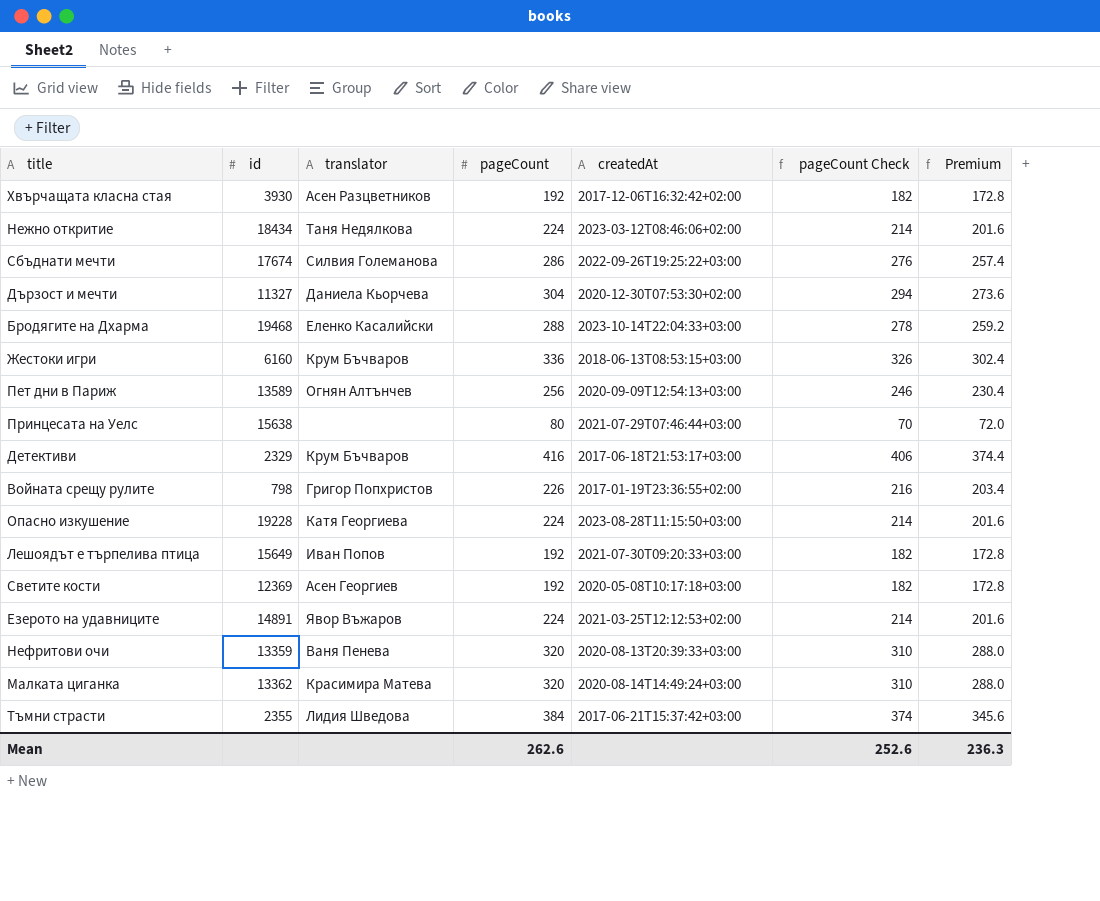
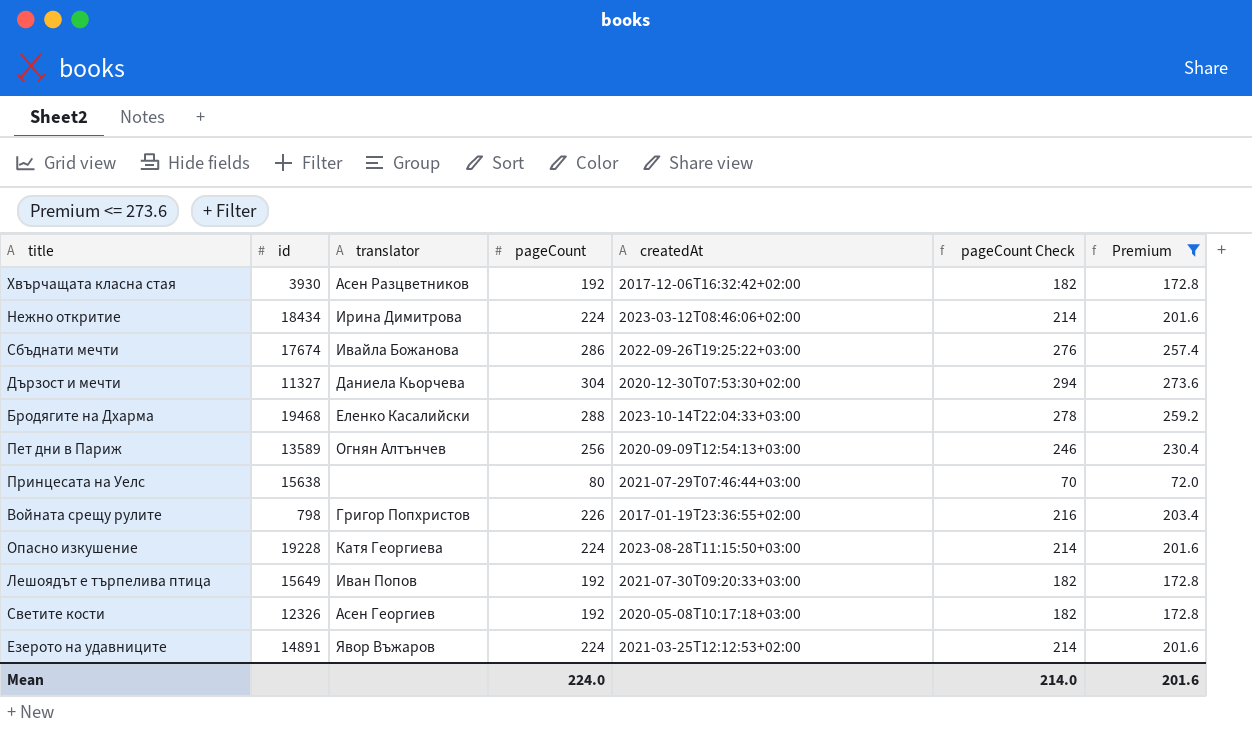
filter: none -> Premium <= 273.6
Нежно откритие | translator: Таня Недялкова -> Ирина Димитрова
Сбъднати мечти | translator: Силвия Големанова -> Ивайла Божанова
Светите кости | id: 12369 -> 12326
Mean | pageCount: 262.6 -> 224.0
Mean | pageCount Check: 252.6 -> 214.0
Mean | Premium: 236.3 -> 201.6

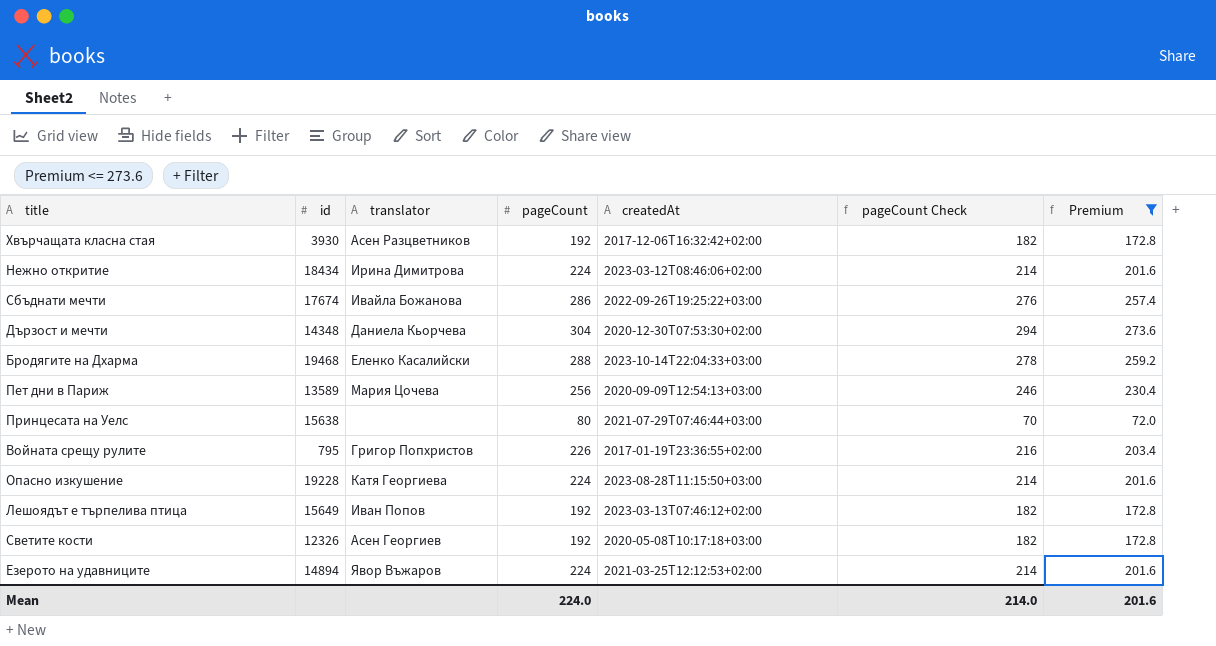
Дързост и мечти | id: 11327 -> 14348
Пет дни в Париж | translator: Огнян Алтънчев -> Мария Цочева
Войната срещу рулите | id: 798 -> 795
Лешоядът е търпелива птица | createdAt: 2021-07-30T09:20:33+03:00 -> 2023-03-13T07:46:12+02:00
Езерото на удавниците | id: 14891 -> 14894

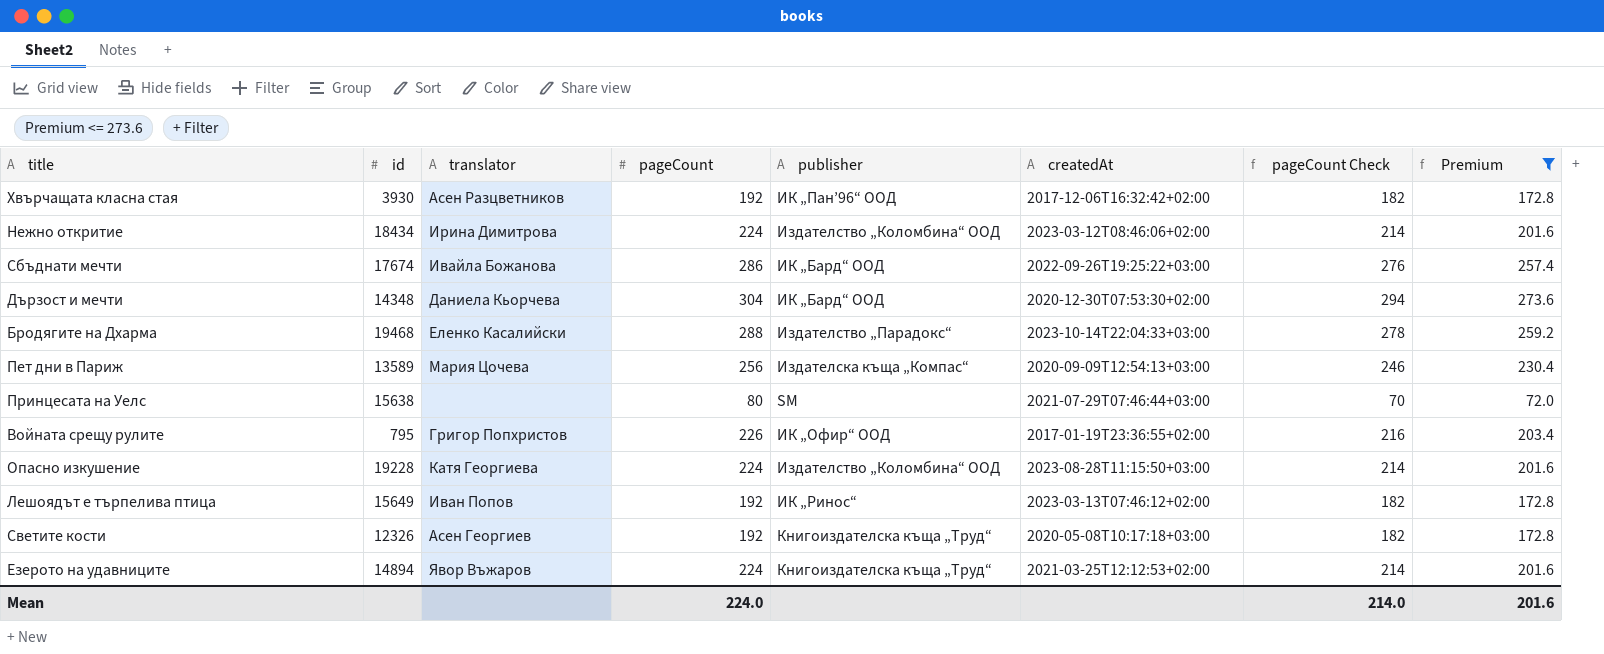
column publisher | position: none -> 5

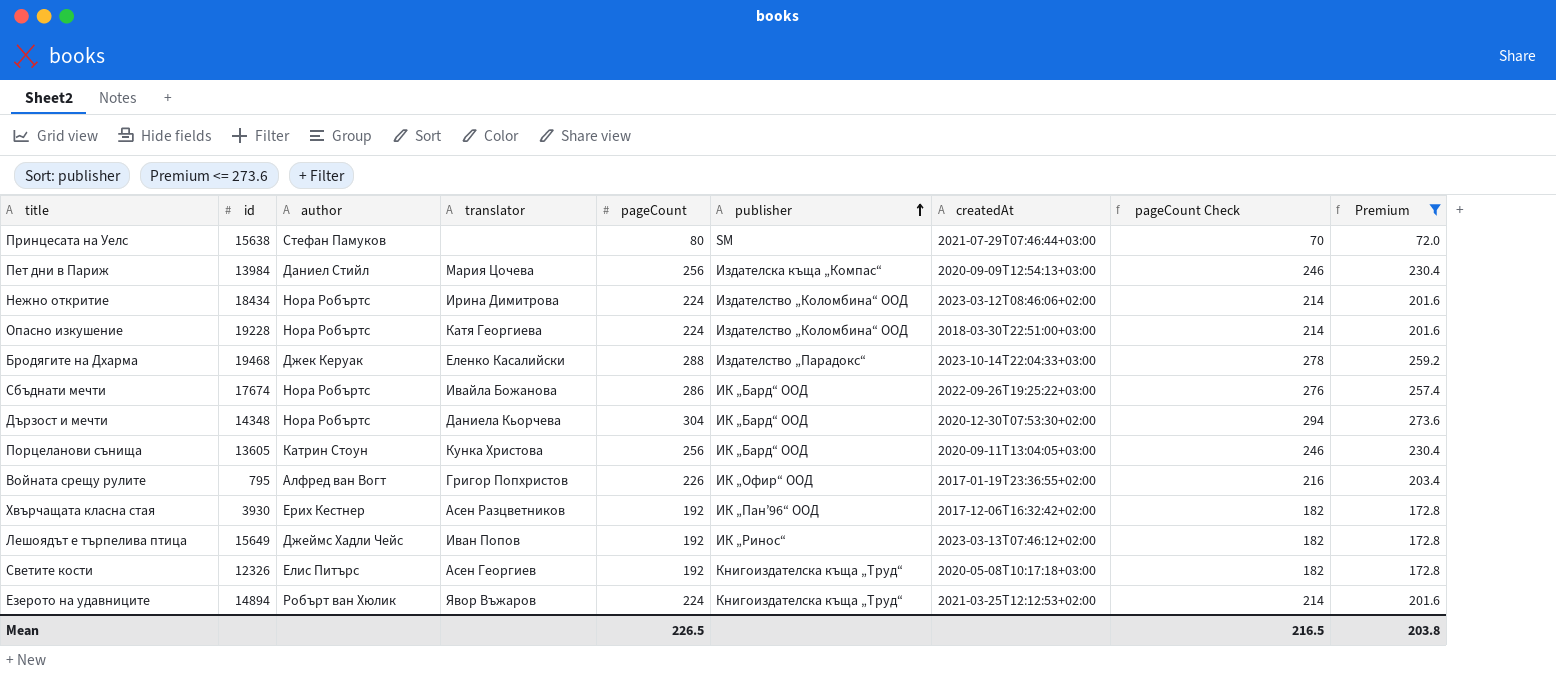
row order: none -> publisher ascending
column author | position: none -> 3
Пет дни в Париж | id: 13589 -> 13984
Опасно изкушение | createdAt: 2023-08-28T11:15:50+03:00 -> 2018-03-30T22:51:00+03:00
row Порцеланови сънища: none -> 13605 | Катрин Стоун | Кунка Христова | 256 | ИК „Бард“ ООД | 2020-09-11T13:04:05+03:00 | 246 | 230.4
Mean | pageCount: 224.0 -> 226.5
Mean | pageCount Check: 214.0 -> 216.5
Mean | Premium: 201.6 -> 203.8

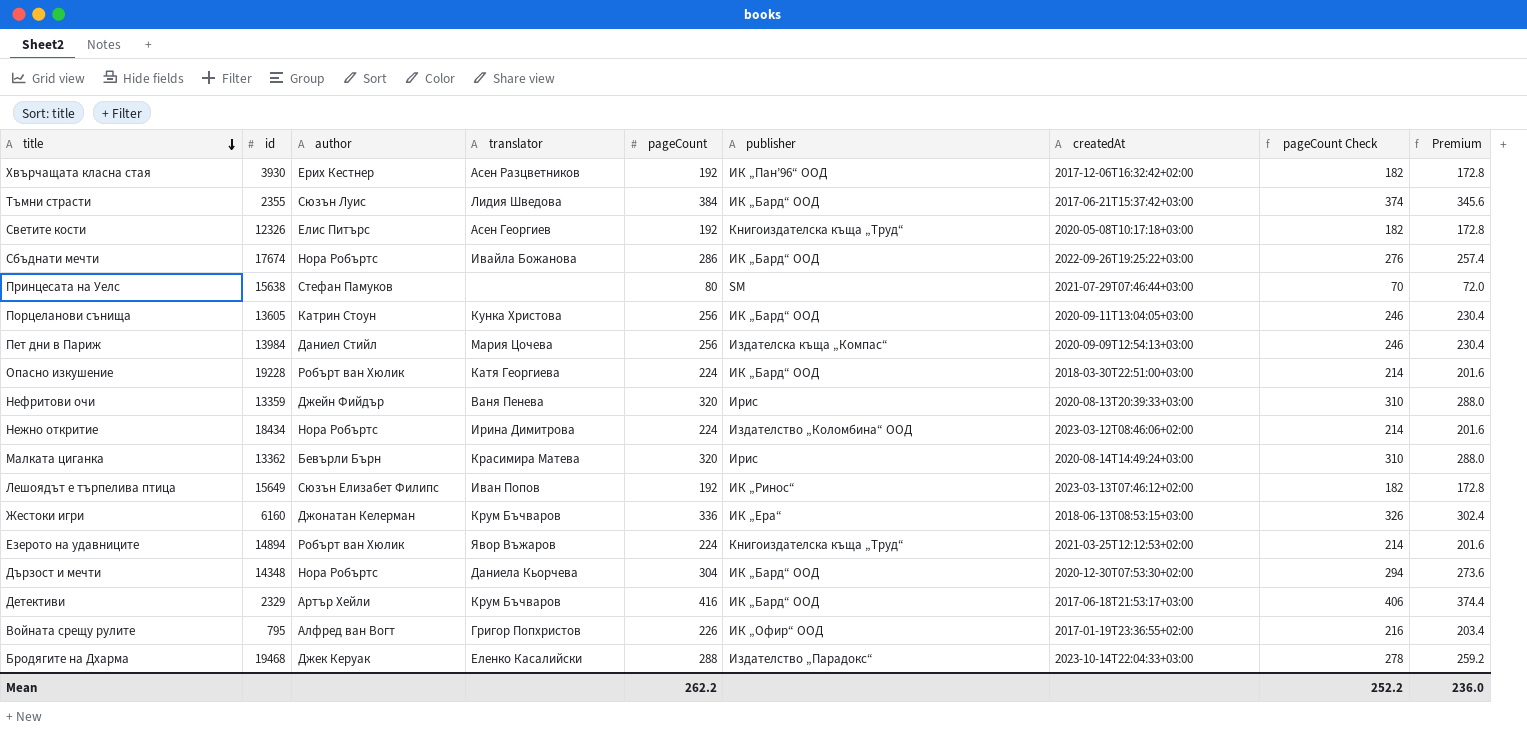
filter: Premium <= 273.6 -> none
row order: publisher ascending -> title descending
Опасно изкушение | author: Нора Робъртс -> Робърт ван Хюлик
Опасно изкушение | publisher: Издателство „Коломбина“ ООД -> ИК „Бард“ ООД
Лешоядът е търпелива птица | author: Джеймс Хадли Чейс -> Сюзън Елизабет Филипс
Mean | pageCount: 226.5 -> 262.2
Mean | pageCount Check: 216.5 -> 252.2
Mean | Premium: 203.8 -> 236.0

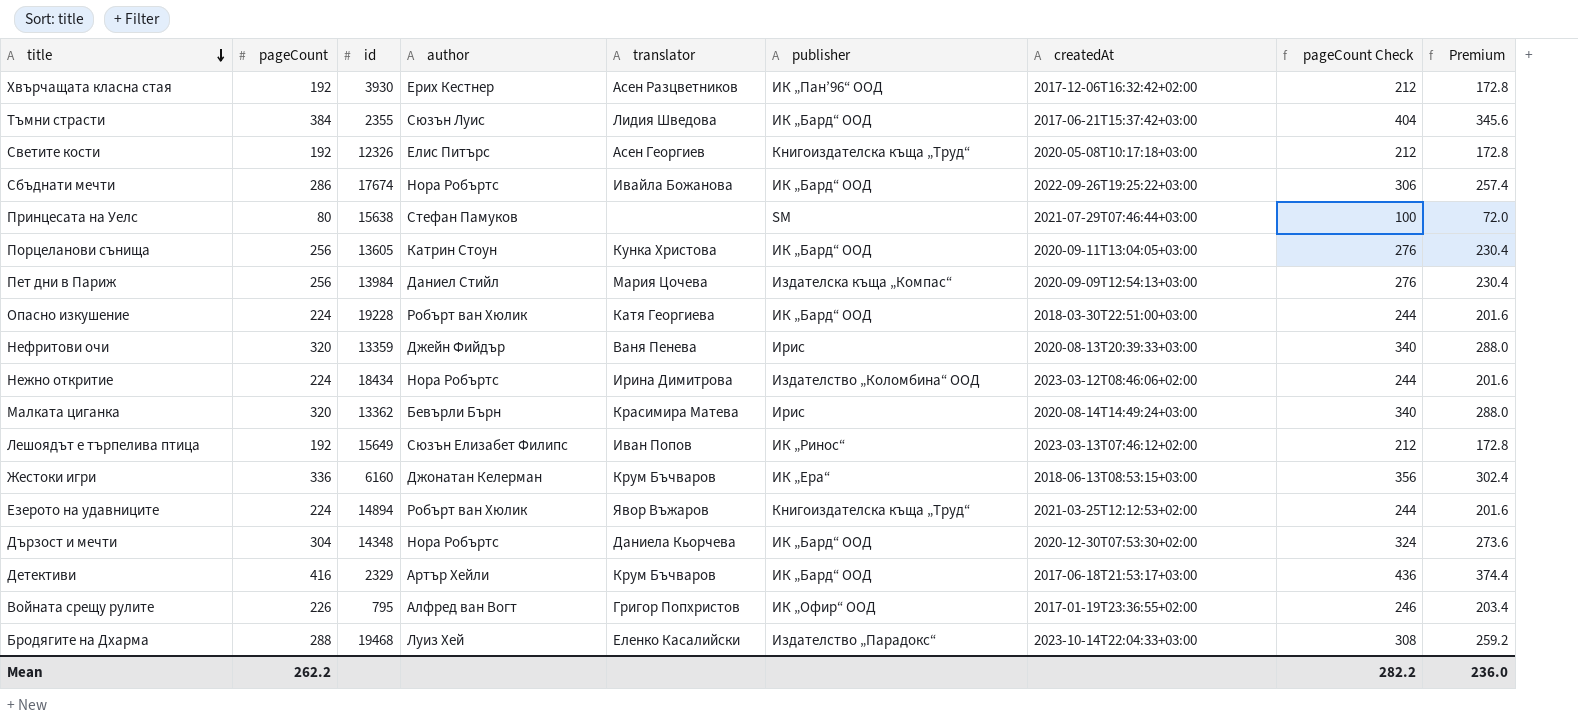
column pageCount | position: 5 -> 2
column pageCount Check | formula: [pageCount] - 10 -> [pageCount] + 20
Бродягите на Дхарма | author: Джек Керуак -> Луиз Хей
Mean | pageCount Check: 252.2 -> 282.2

